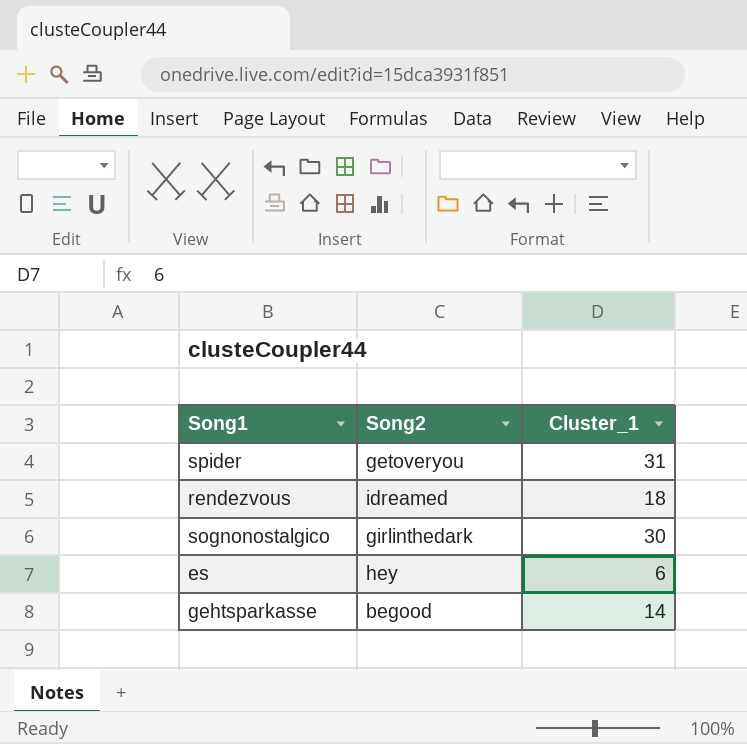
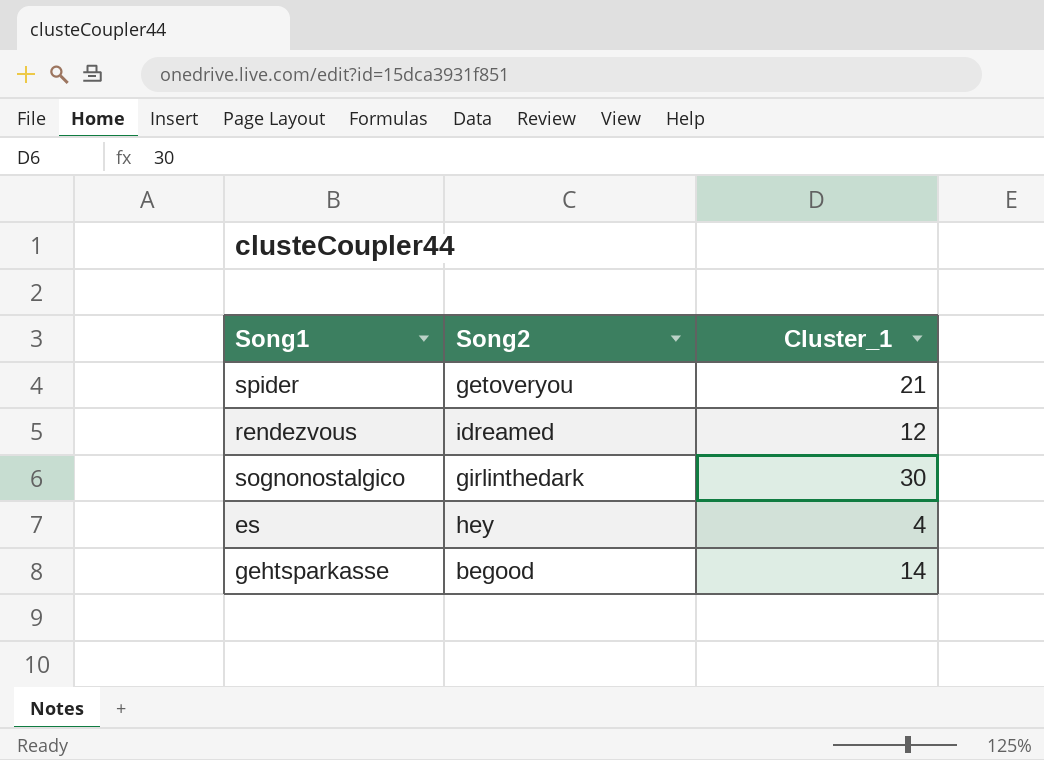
spider | Cluster_1: 31 -> 21
rendezvous | Cluster_1: 18 -> 12
es | Cluster_1: 6 -> 4

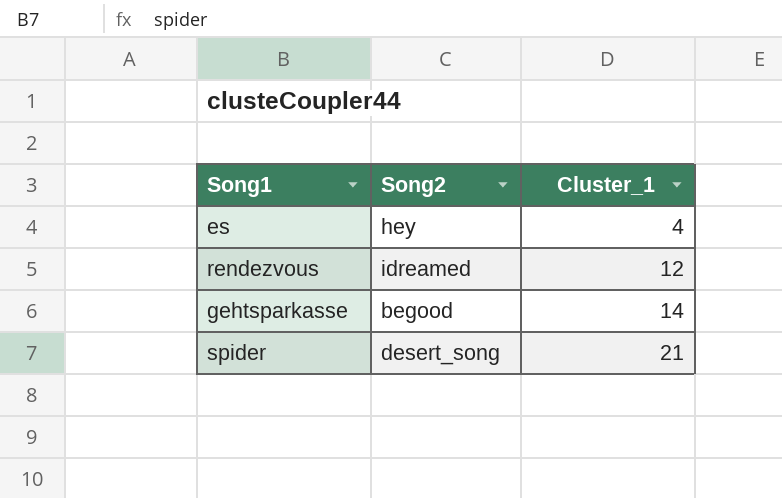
row order: none -> Cluster_1 ascending
row sognonostalgico: girlinthedark | 30 -> none
spider | Song2: getoveryou -> desert_song

